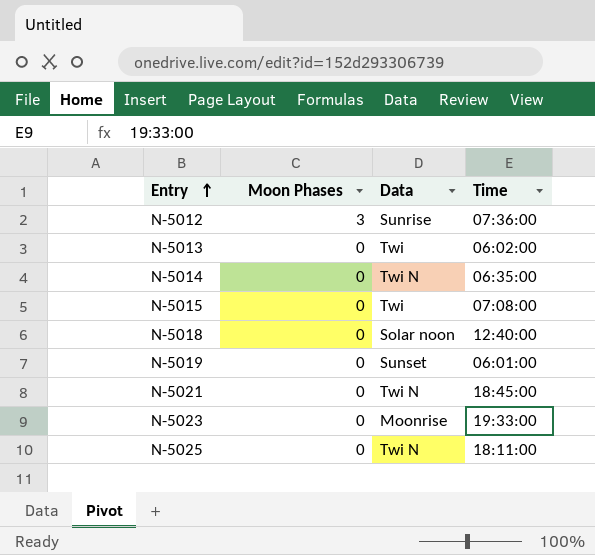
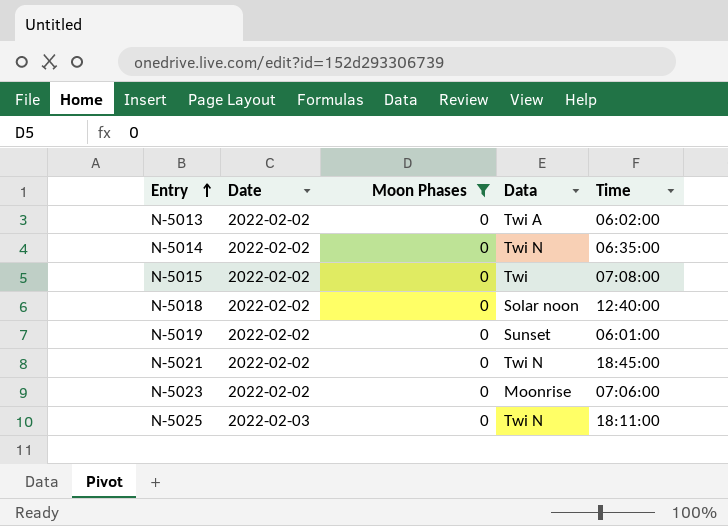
filter: none -> Moon Phases = 0
column Date | position: none -> 2
N-5013 | Data: Twi -> Twi A
N-5023 | Time: 19:33:00 -> 07:06:00

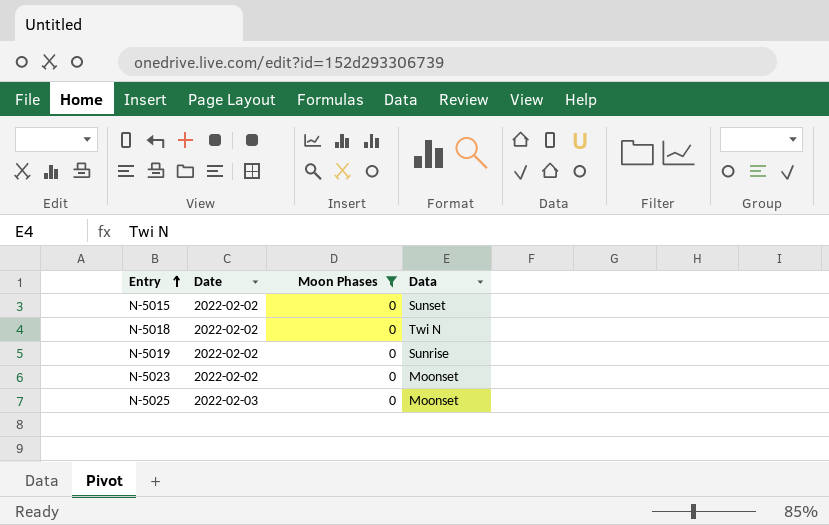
column Time | position: 5 -> none
row N-5013: 2022-02-02 | 0 | Twi A | 06:02:00 -> none
row N-5014: 2022-02-02 | 0 | Twi N | 06:35:00 -> none
row N-5021: 2022-02-02 | 0 | Twi N | 18:45:00 -> none
N-5015 | Data: Twi -> Sunset
N-5018 | Data: Solar noon -> Twi N
N-5019 | Data: Sunset -> Sunrise
N-5023 | Data: Moonrise -> Moonset
N-5025 | Data: Twi N -> Moonset

